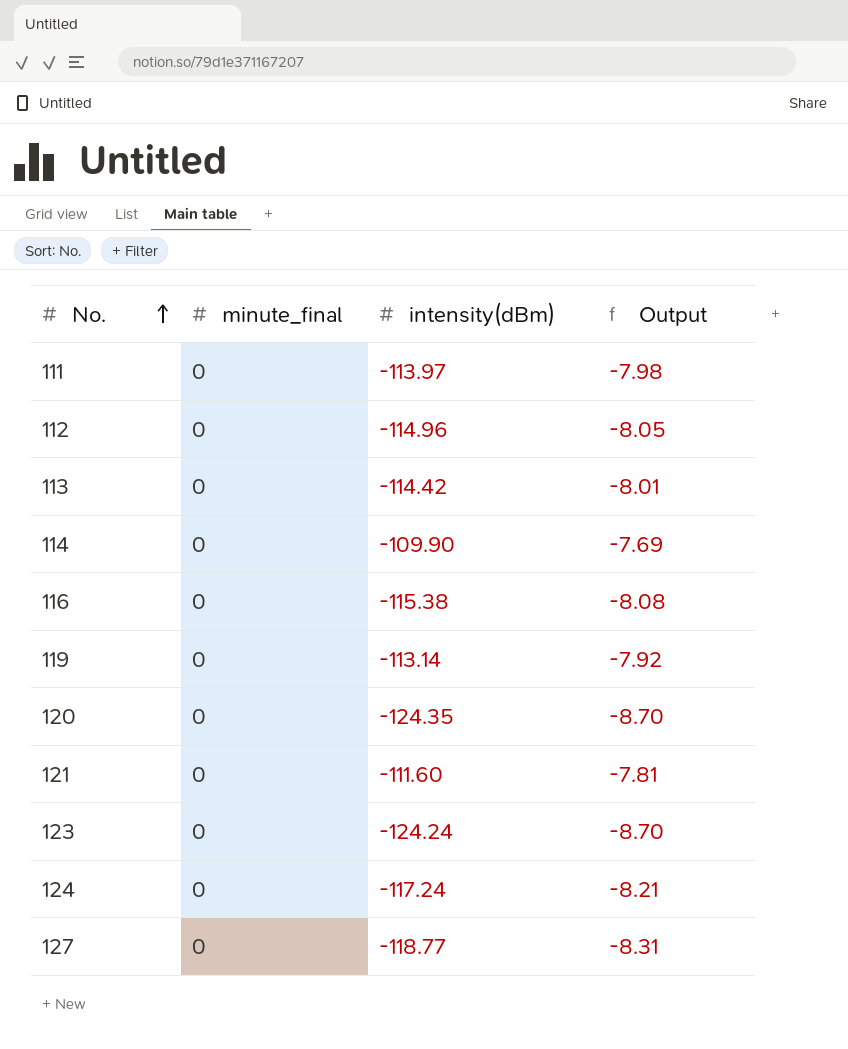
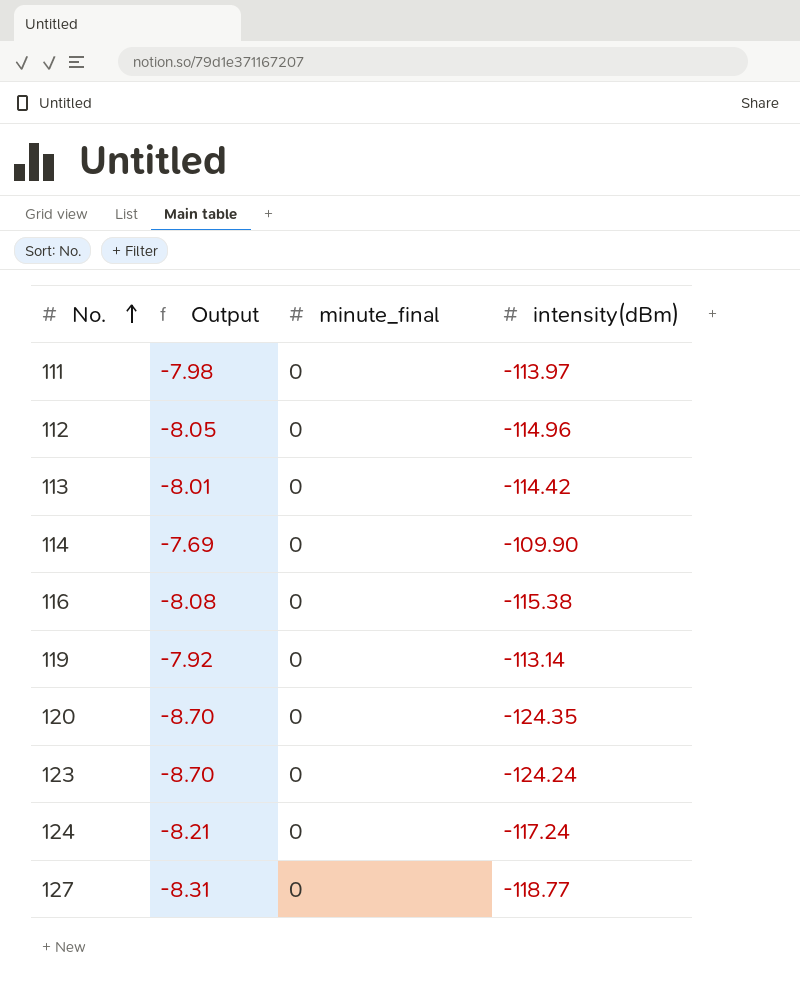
column Output | position: 4 -> 2
row 121: 0 | -111.60 | -7.81 -> none

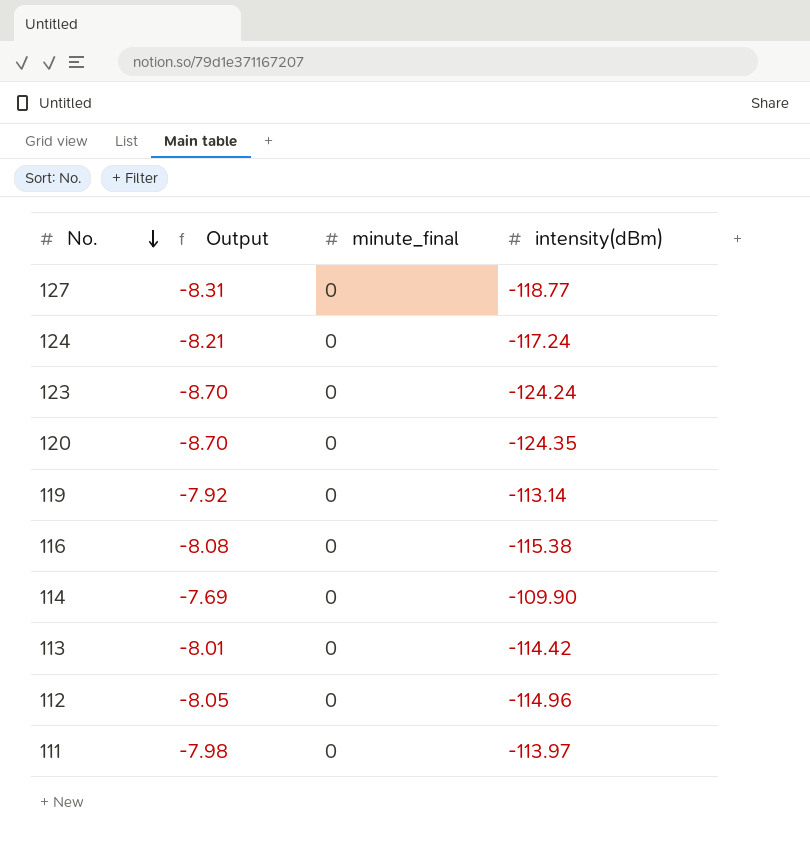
row order: No. ascending -> No. descending

